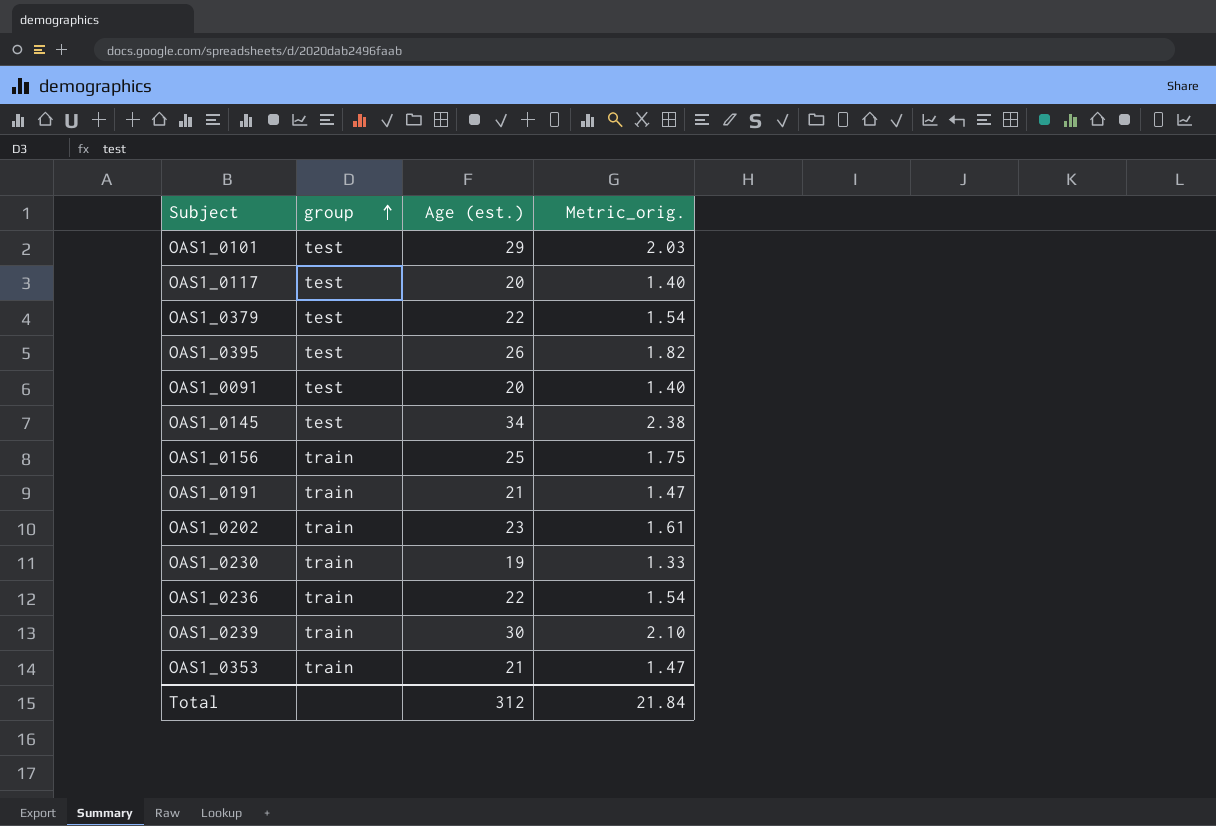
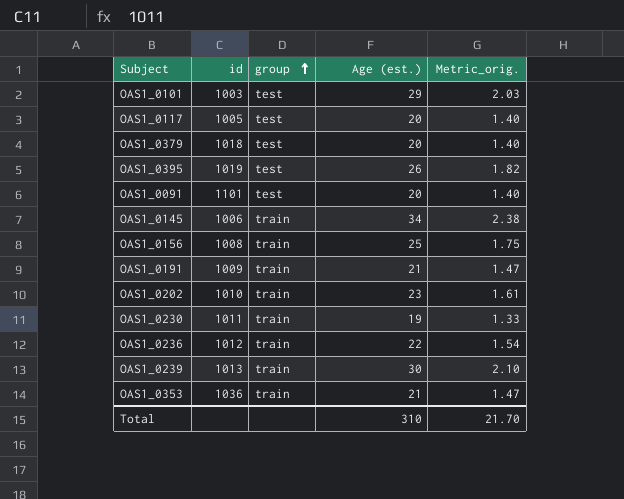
column id | position: none -> 2
OAS1_0379 | Age (est.): 22 -> 20
OAS1_0379 | Metric_orig.: 1.54 -> 1.40
OAS1_0145 | group: test -> train
Total | Age (est.): 312 -> 310
Total | Metric_orig.: 21.84 -> 21.70

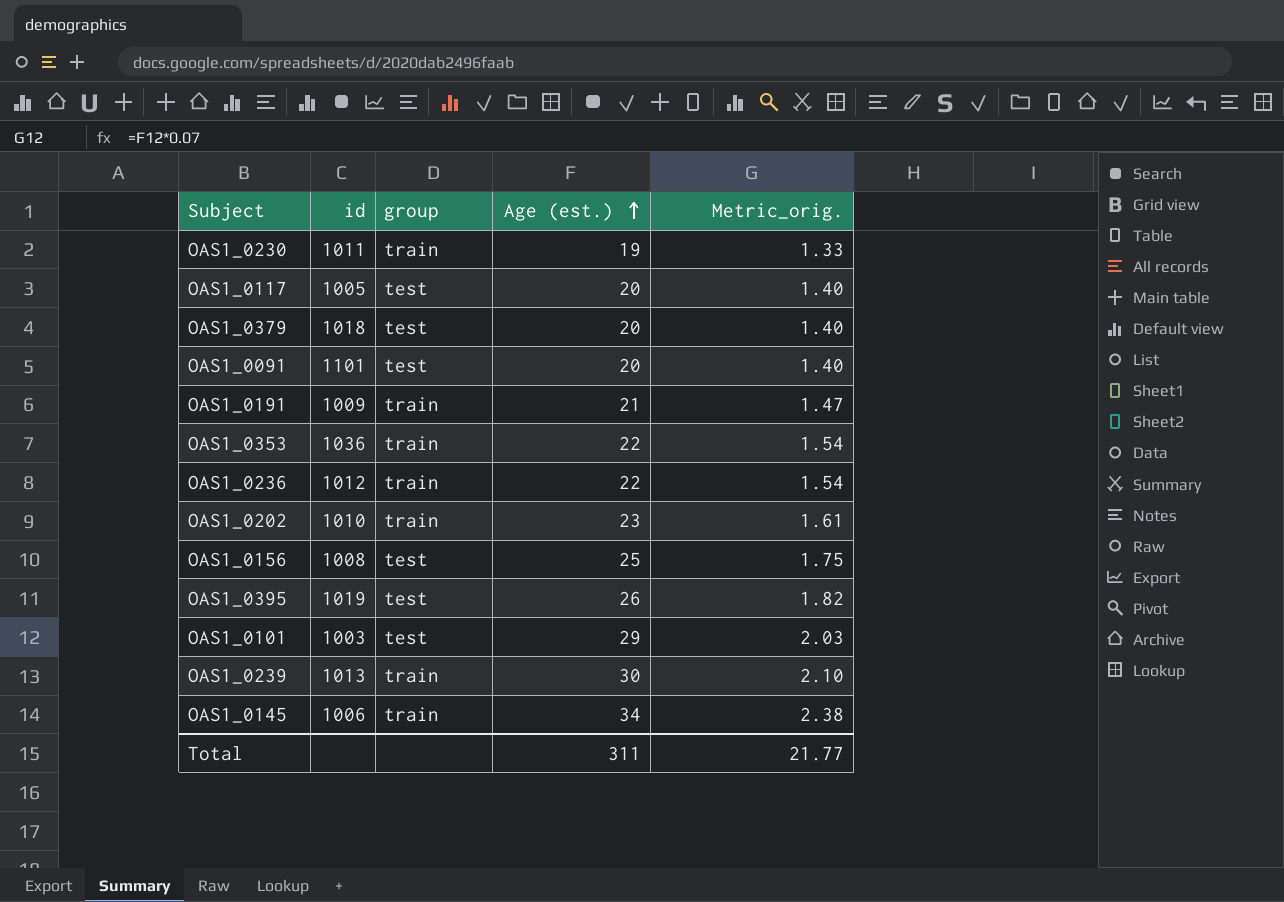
row order: group ascending -> Age (est.) ascending
OAS1_0353 | Age (est.): 21 -> 22
OAS1_0353 | Metric_orig.: 1.47 -> 1.54
OAS1_0156 | group: train -> test
Total | Age (est.): 310 -> 311
Total | Metric_orig.: 21.70 -> 21.77

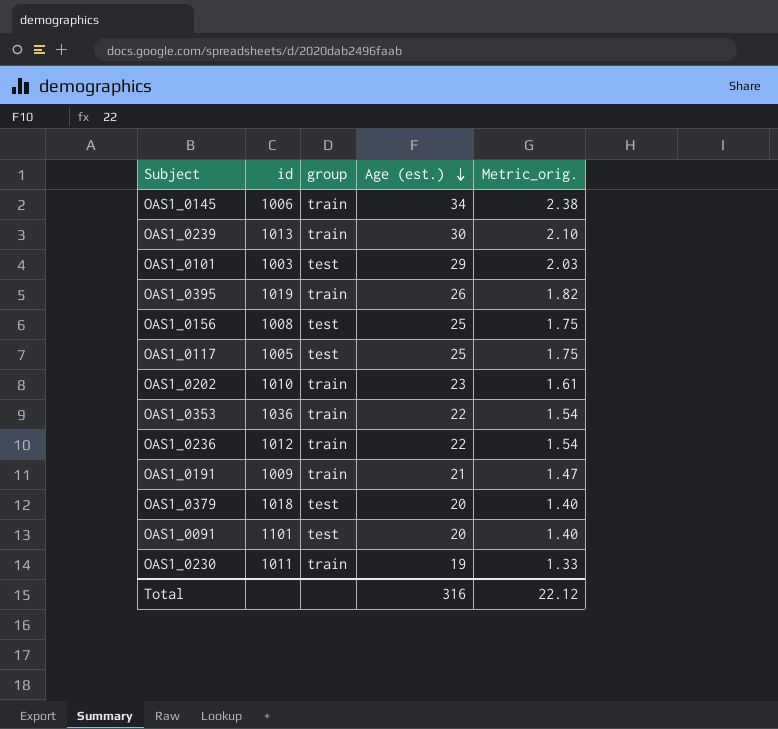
row order: Age (est.) ascending -> Age (est.) descending
OAS1_0395 | group: test -> train
OAS1_0117 | Age (est.): 20 -> 25
OAS1_0117 | Metric_orig.: 1.40 -> 1.75
Total | Age (est.): 311 -> 316
Total | Metric_orig.: 21.77 -> 22.12

